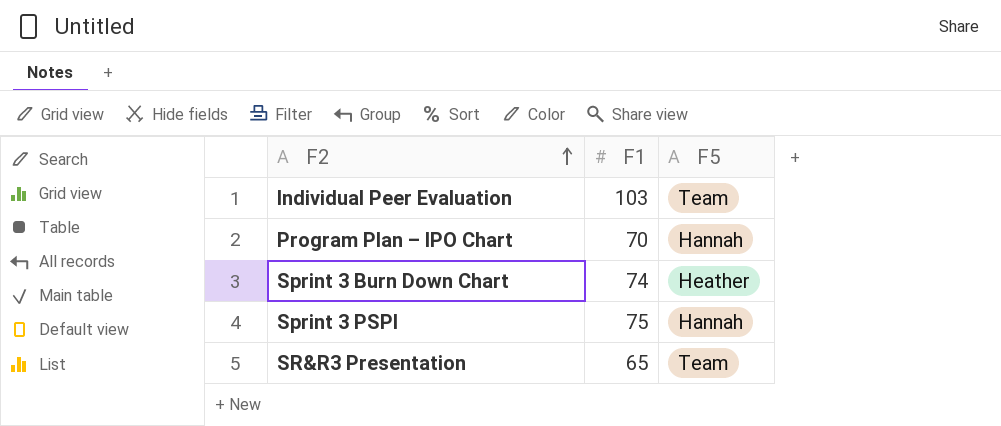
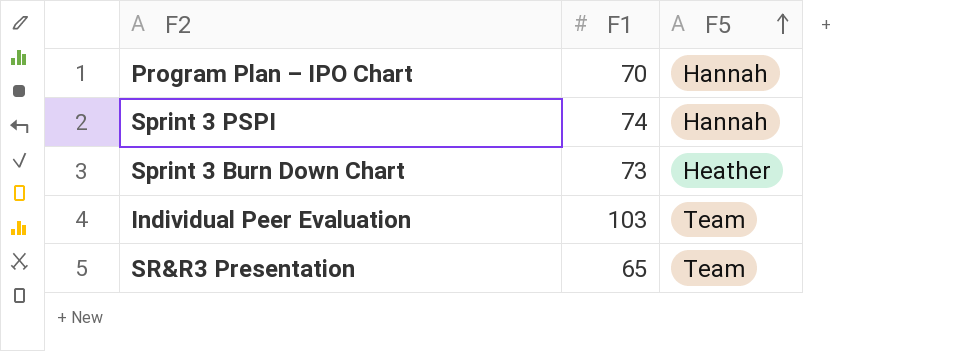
row order: F2 ascending -> F5 ascending
Sprint 3 PSPI | F1: 75 -> 74
Sprint 3 Burn Down Chart | F1: 74 -> 73

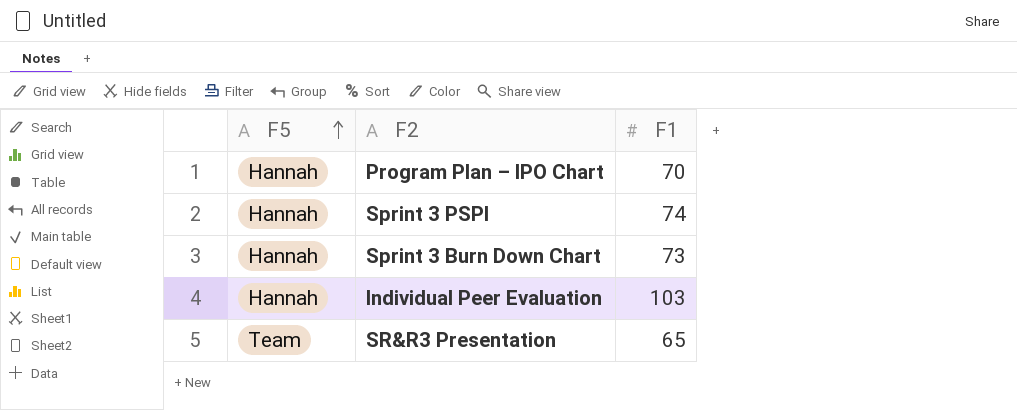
column F5 | position: 3 -> 1
Sprint 3 Burn Down Chart | F5: Heather -> Hannah
Individual Peer Evaluation | F5: Team -> Hannah

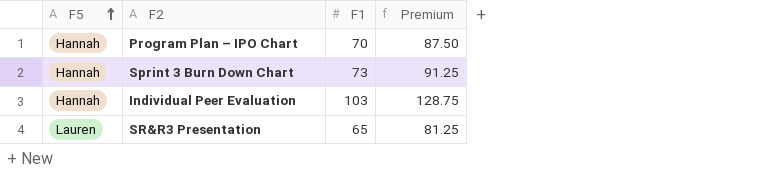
column Premium | formula: none -> [F1] * 1.25
row Sprint 3 PSPI: Hannah | 74 -> none
SR&R3 Presentation | F5: Team -> Lauren

